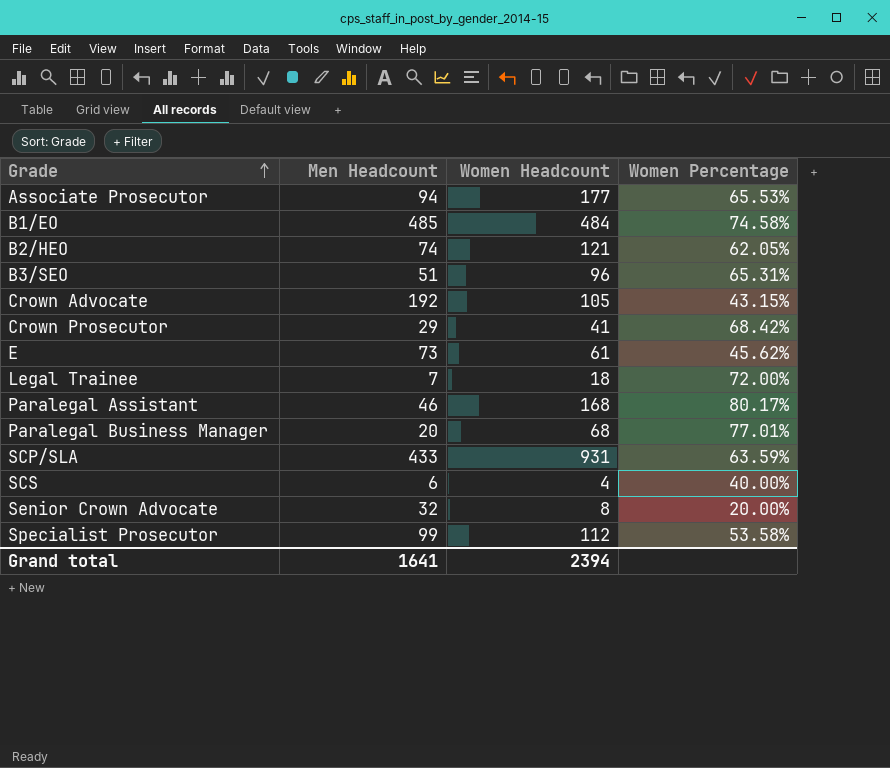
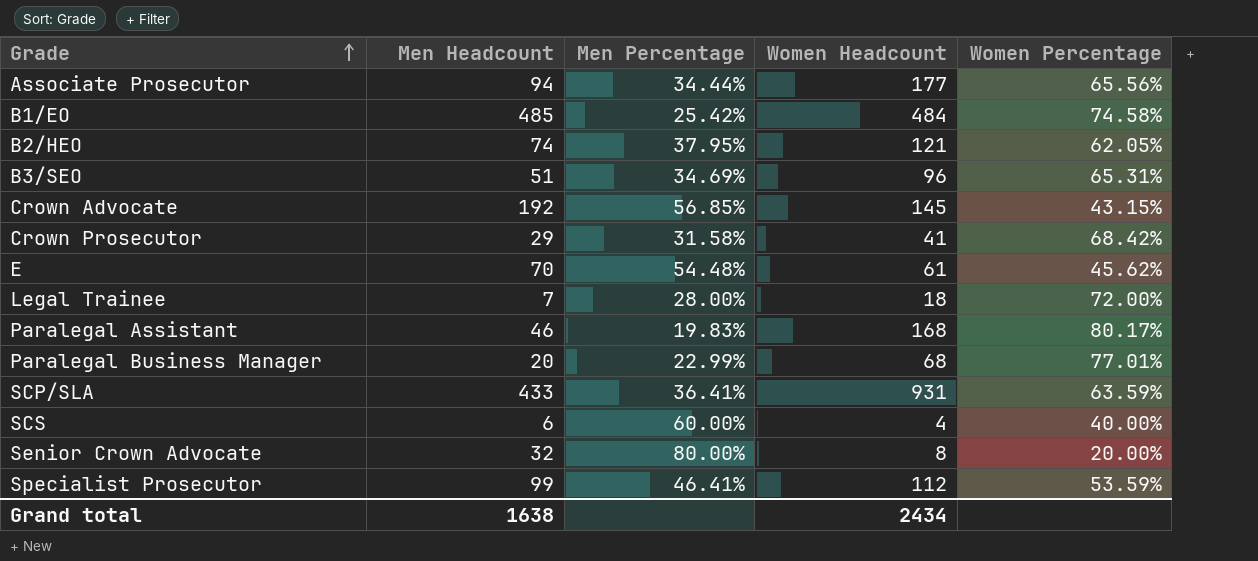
column Men Percentage | position: none -> 3
Associate Prosecutor | Women Percentage: 65.53% -> 65.56%
Crown Advocate | Women Headcount: 105 -> 145
E | Men Headcount: 73 -> 70
Specialist Prosecutor | Women Percentage: 53.58% -> 53.59%
Grand total | Men Headcount: 1641 -> 1638
Grand total | Women Headcount: 2394 -> 2434

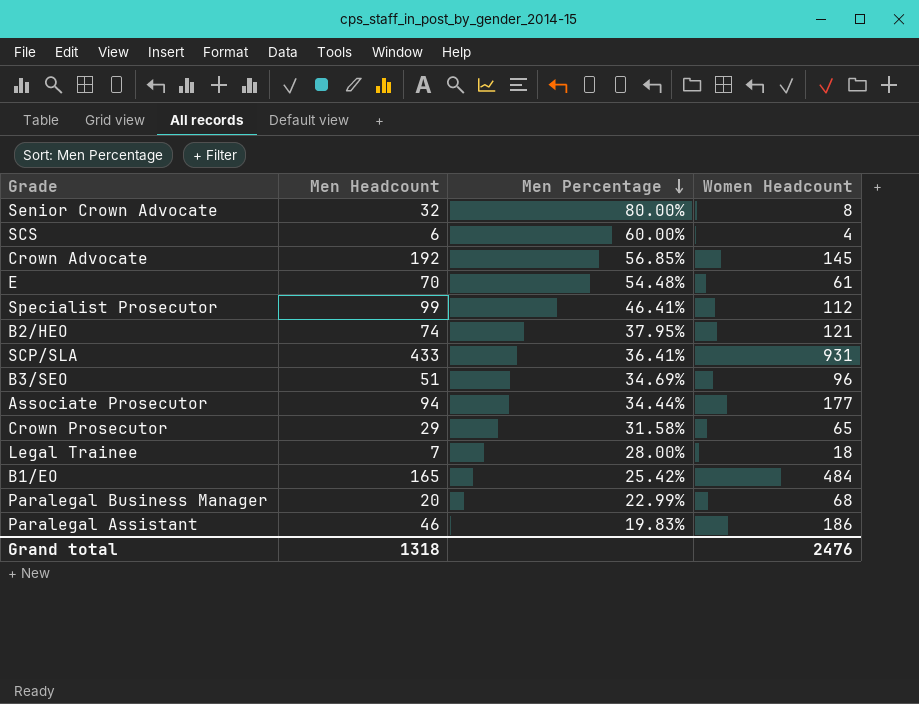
row order: Grade ascending -> Men Percentage descending
column Women Percentage | position: 5 -> none
Crown Prosecutor | Women Headcount: 41 -> 65
B1/EO | Men Headcount: 485 -> 165
Paralegal Assistant | Women Headcount: 168 -> 186
Grand total | Men Headcount: 1638 -> 1318
Grand total | Women Headcount: 2434 -> 2476

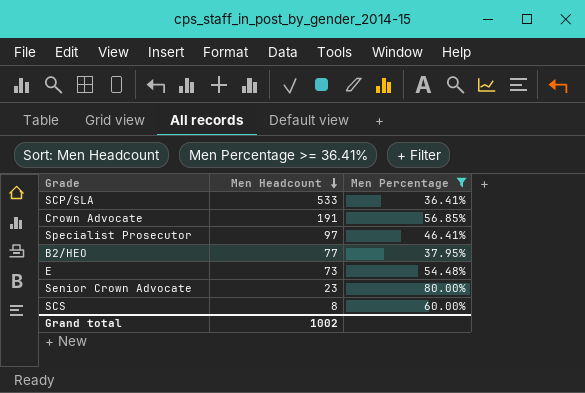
filter: none -> Men Percentage >= 36.41%
row order: Men Percentage descending -> Men Headcount descending
column Women Headcount | position: 4 -> none
SCP/SLA | Men Headcount: 433 -> 533
Crown Advocate | Men Headcount: 192 -> 191
Specialist Prosecutor | Men Headcount: 99 -> 97
B2/HEO | Men Headcount: 74 -> 77
E | Men Headcount: 70 -> 73
Senior Crown Advocate | Men Headcount: 32 -> 23
SCS | Men Headcount: 6 -> 8
Grand total | Men Headcount: 1318 -> 1002

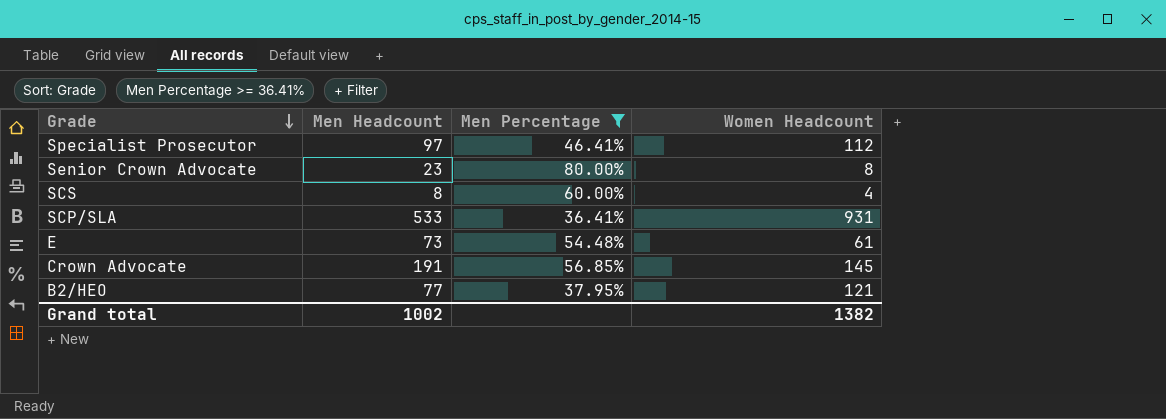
row order: Men Headcount descending -> Grade descending
column Women Headcount | position: none -> 4

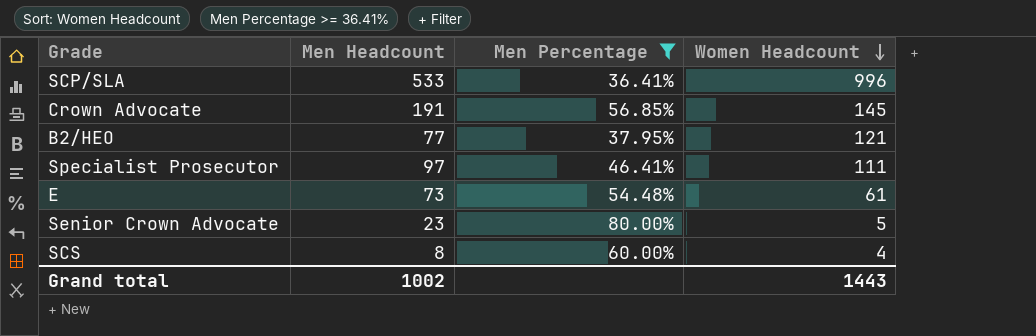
row order: Grade descending -> Women Headcount descending
SCP/SLA | Women Headcount: 931 -> 996
Specialist Prosecutor | Women Headcount: 112 -> 111
Senior Crown Advocate | Women Headcount: 8 -> 5
Grand total | Women Headcount: 1382 -> 1443

